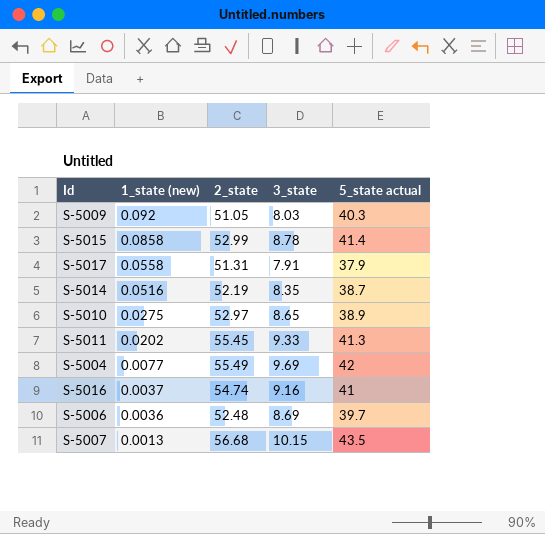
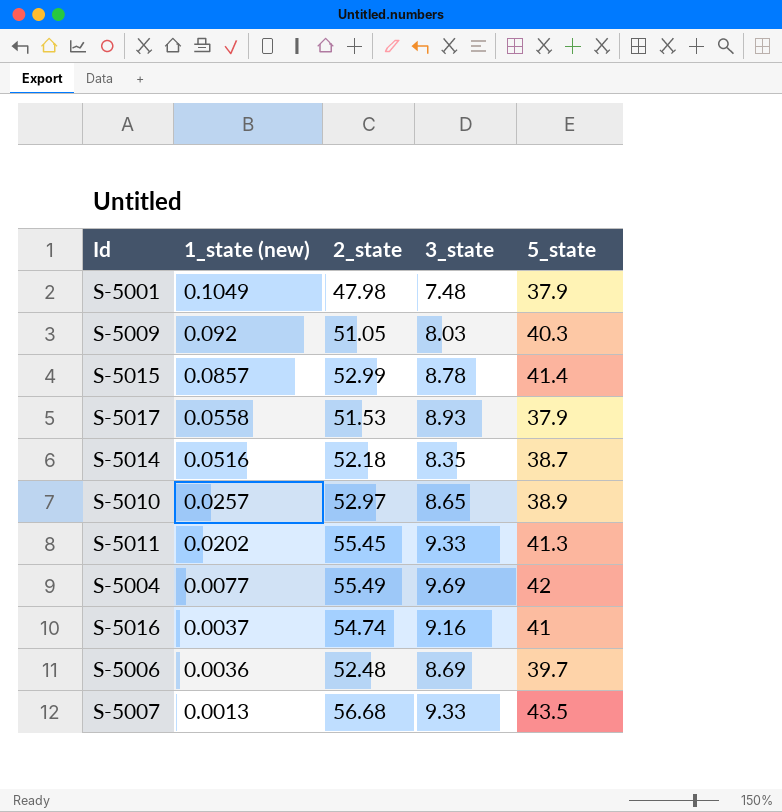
column name: 5_state actual -> 5_state
row S-5001: none -> 0.1049 | 47.98 | 7.48 | 37.9
S-5015 | 1_state (new): 0.0858 -> 0.0857
S-5017 | 2_state: 51.31 -> 51.53
S-5017 | 3_state: 7.91 -> 8.93
S-5014 | 2_state: 52.19 -> 52.18
S-5010 | 1_state (new): 0.0275 -> 0.0257
S-5007 | 3_state: 10.15 -> 9.33

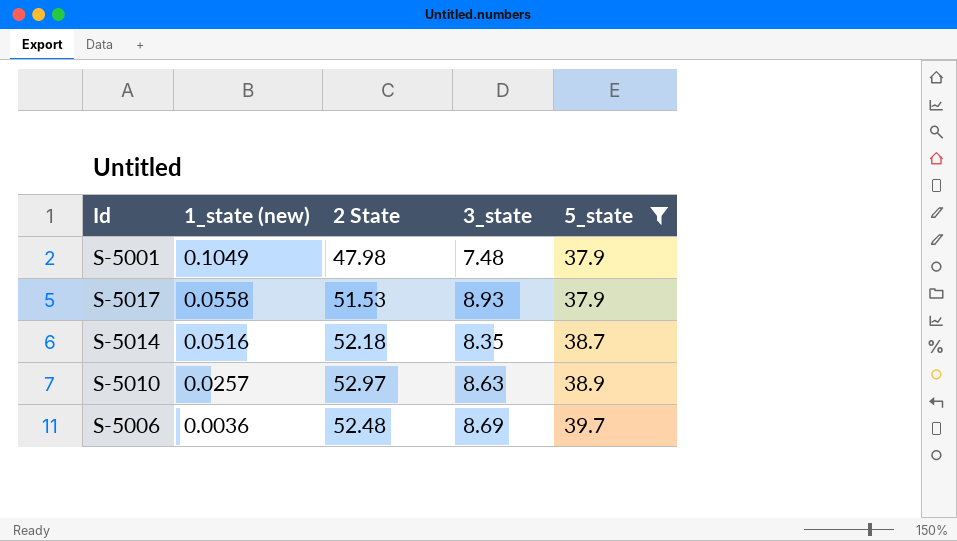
filter: none -> 5_state <= 39.7
column name: 2_state -> 2 State
S-5010 | 3_state: 8.65 -> 8.63

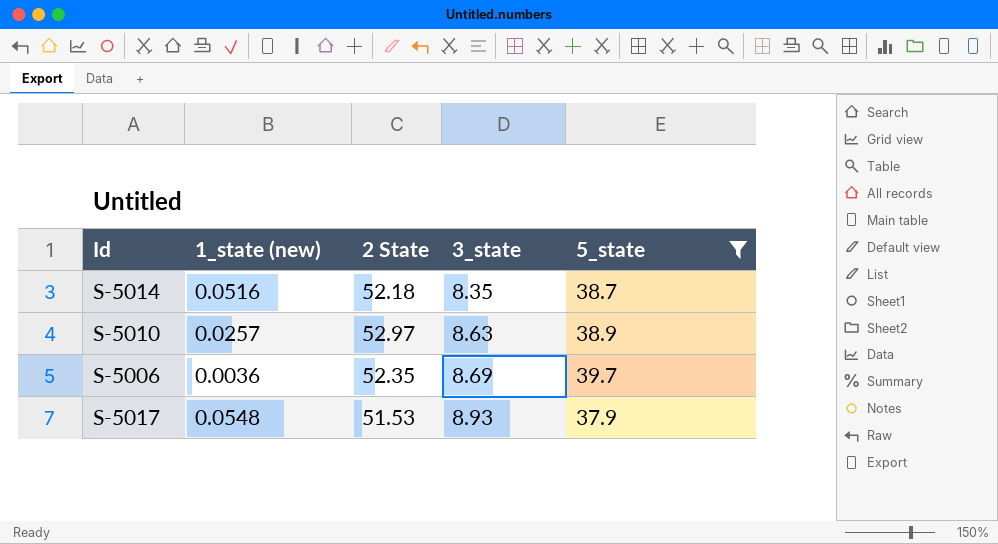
row order: 1_state (new) descending -> 3_state ascending
row S-5001: 0.1049 | 47.98 | 7.48 | 37.9 -> none
S-5006 | 2 State: 52.48 -> 52.35
S-5017 | 1_state (new): 0.0558 -> 0.0548

